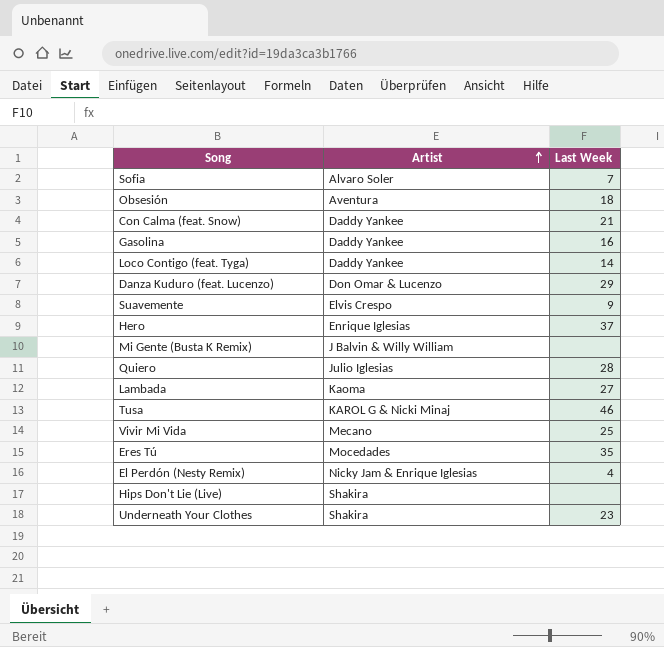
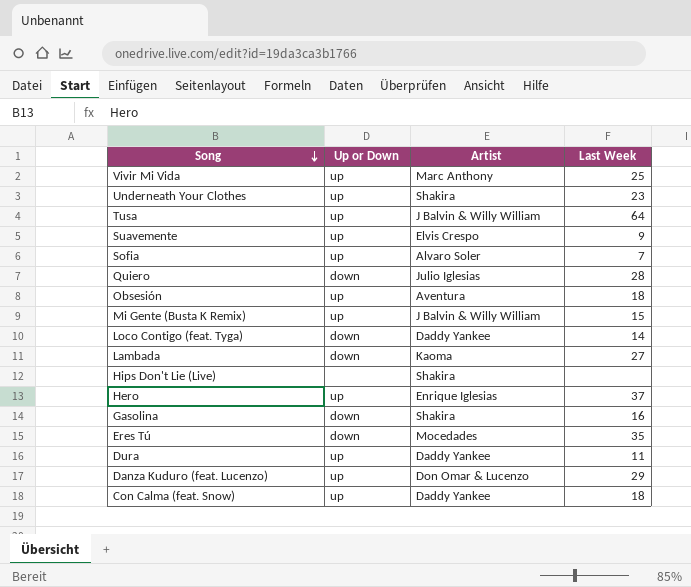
row order: Artist ascending -> Song descending
column Up or Down | position: none -> 2
row El Perdón (Nesty Remix): Nicky Jam & Enrique Iglesias | 4 -> none
Vivir Mi Vida | Artist: Mecano -> Marc Anthony
Tusa | Artist: KAROL G & Nicki Minaj -> J Balvin & Willy William
Tusa | Last Week: 46 -> 64
Mi Gente (Busta K Remix) | Last Week: none -> 15
Gasolina | Artist: Daddy Yankee -> Shakira
row Dura: none -> up | Daddy Yankee | 11
Con Calma (feat. Snow) | Last Week: 21 -> 18

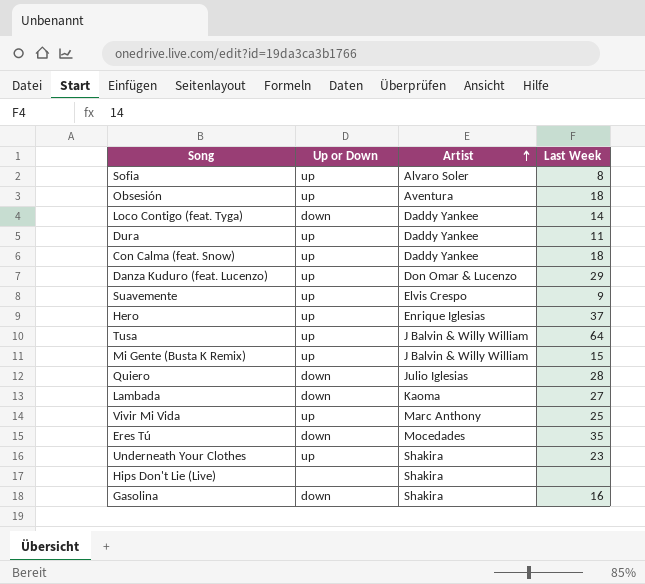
row order: Song descending -> Artist ascending
Sofia | Last Week: 7 -> 8

